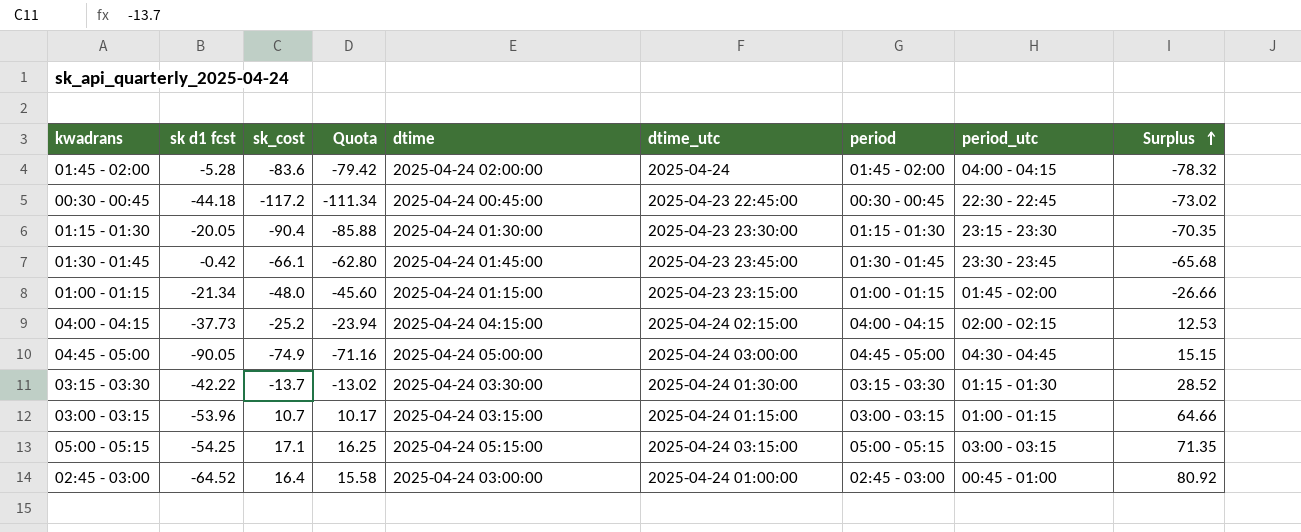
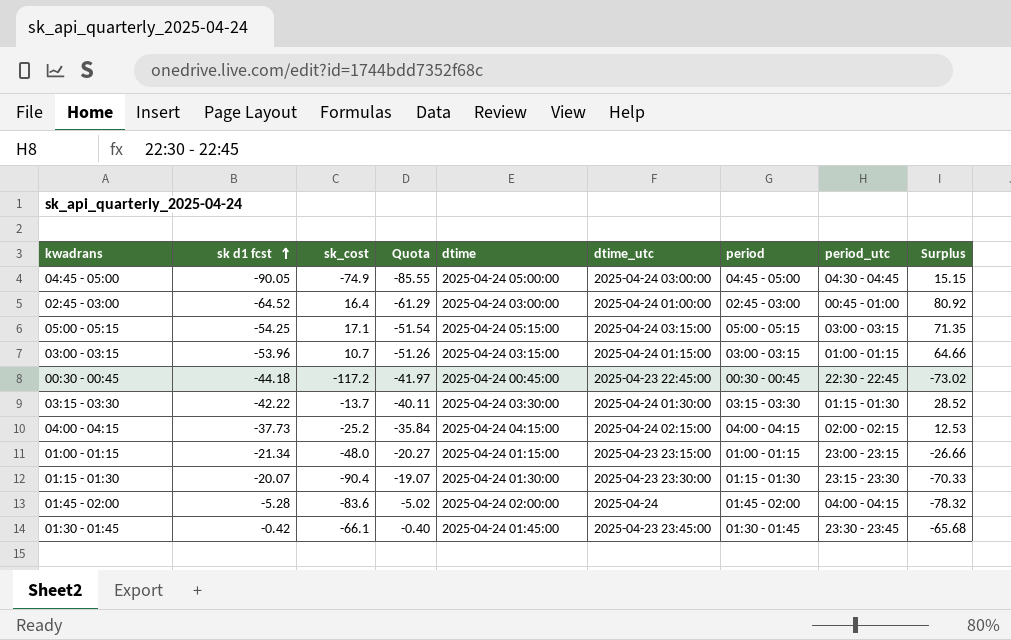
row order: Surplus ascending -> sk d1 fcst ascending
column Quota | formula: [sk_cost] * 0.95 -> [sk d1 fcst] * 0.95
01:00 - 01:15 | period_utc: 01:45 - 02:00 -> 23:00 - 23:15
01:15 - 01:30 | sk d1 fcst: -20.05 -> -20.07
01:15 - 01:30 | Surplus: -70.35 -> -70.33

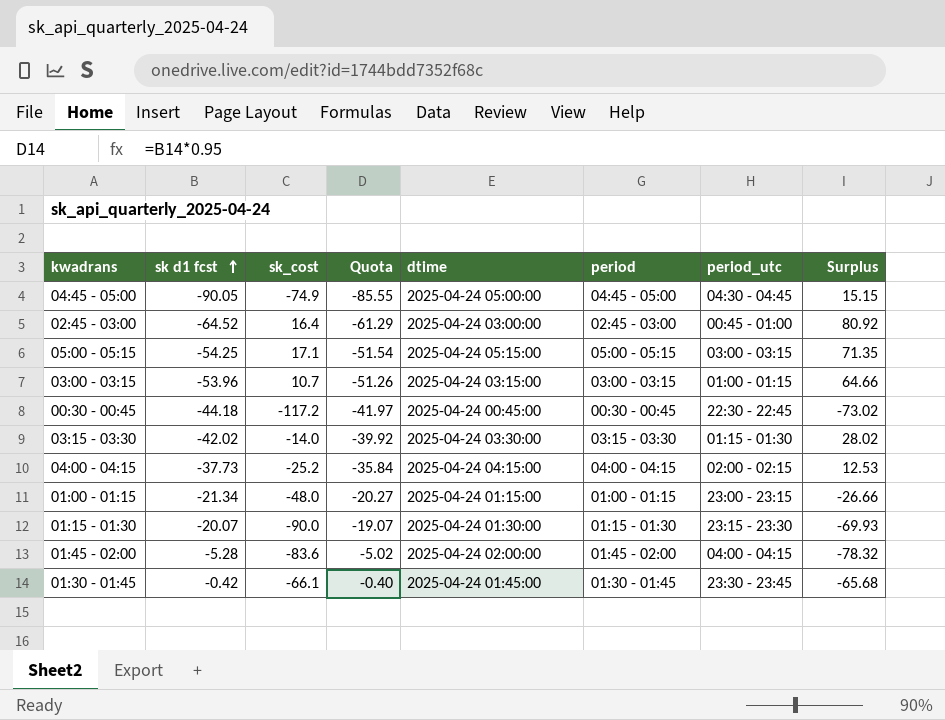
column dtime_utc | position: 6 -> none
03:15 - 03:30 | sk d1 fcst: -42.22 -> -42.02
03:15 - 03:30 | sk_cost: -13.7 -> -14.0
03:15 - 03:30 | Quota: -40.11 -> -39.92
03:15 - 03:30 | Surplus: 28.52 -> 28.02
01:15 - 01:30 | sk_cost: -90.4 -> -90.0
01:15 - 01:30 | Surplus: -70.33 -> -69.93

